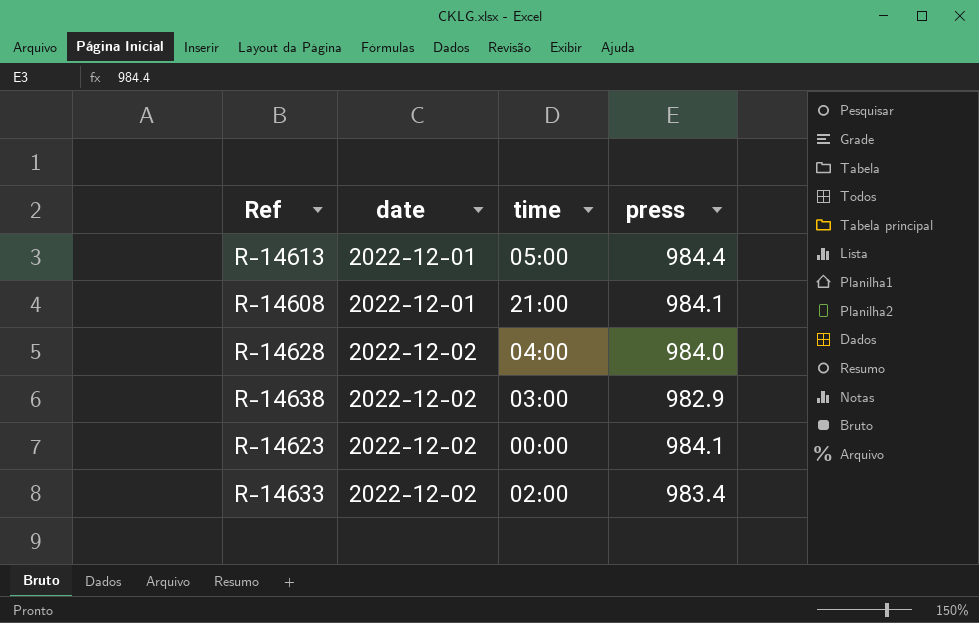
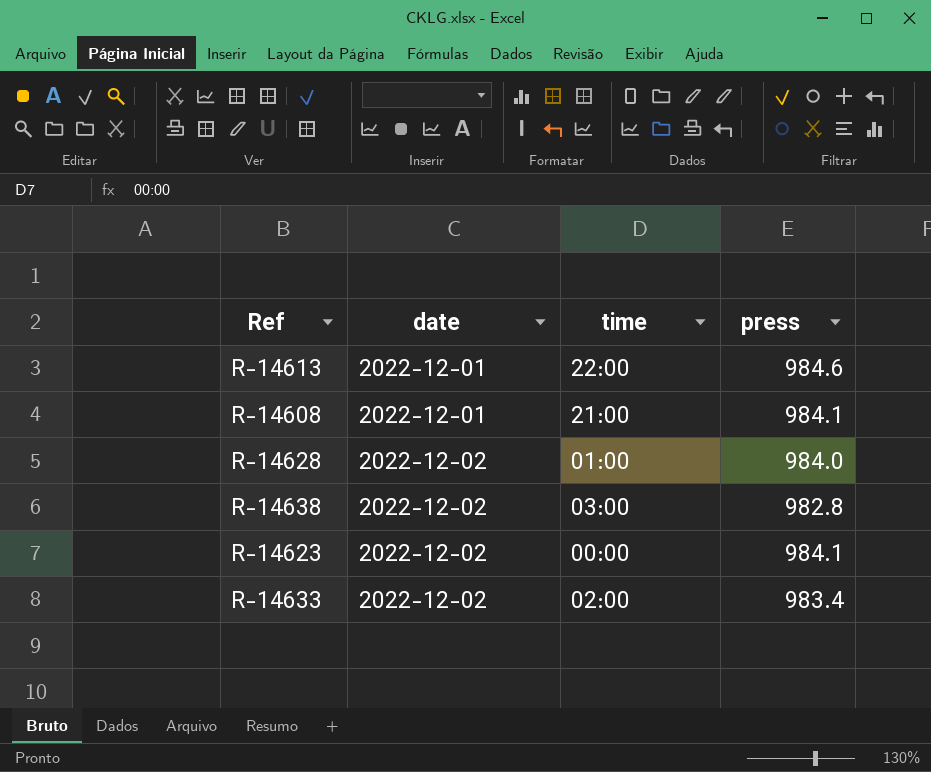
R-14613 | time: 05:00 -> 22:00
R-14613 | press: 984.4 -> 984.6
R-14628 | time: 04:00 -> 01:00
R-14638 | press: 982.9 -> 982.8

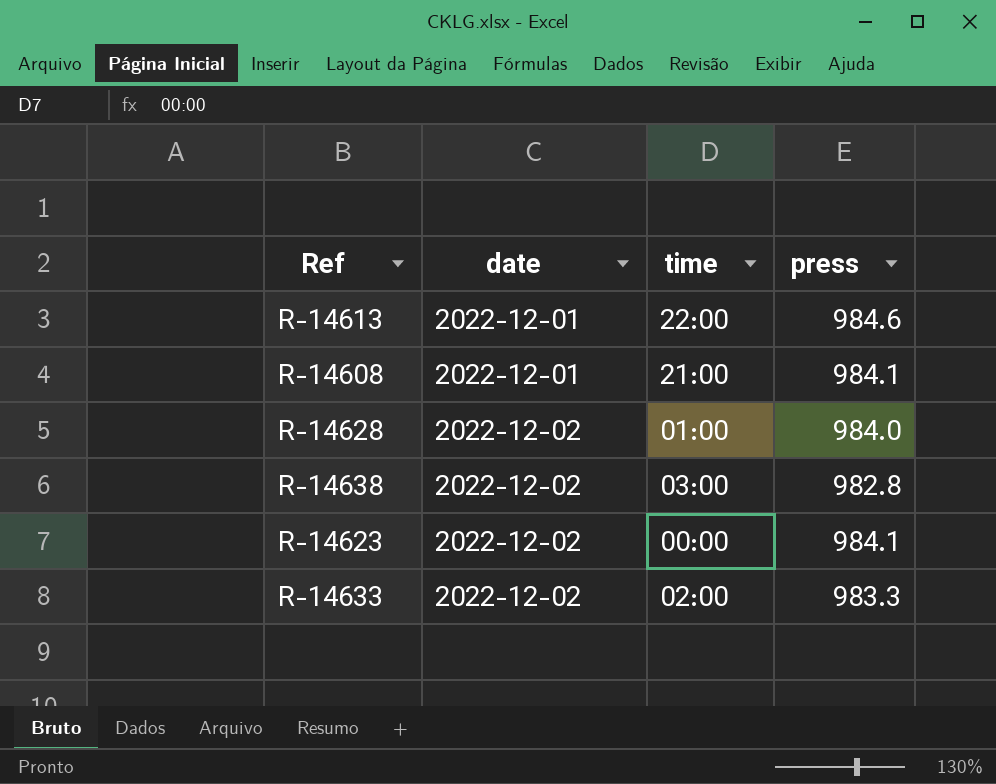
R-14633 | press: 983.4 -> 983.3

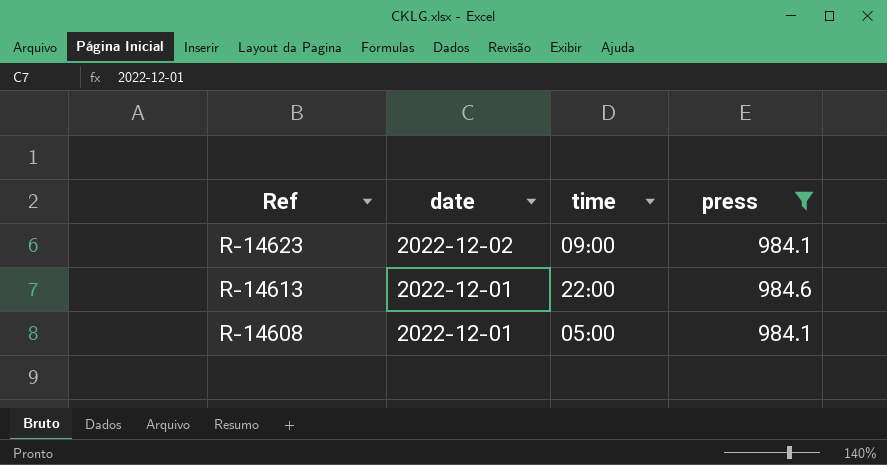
filter: none -> press >= 984.1
row order: date ascending -> Ref descending
R-14623 | time: 00:00 -> 09:00
R-14608 | time: 21:00 -> 05:00

